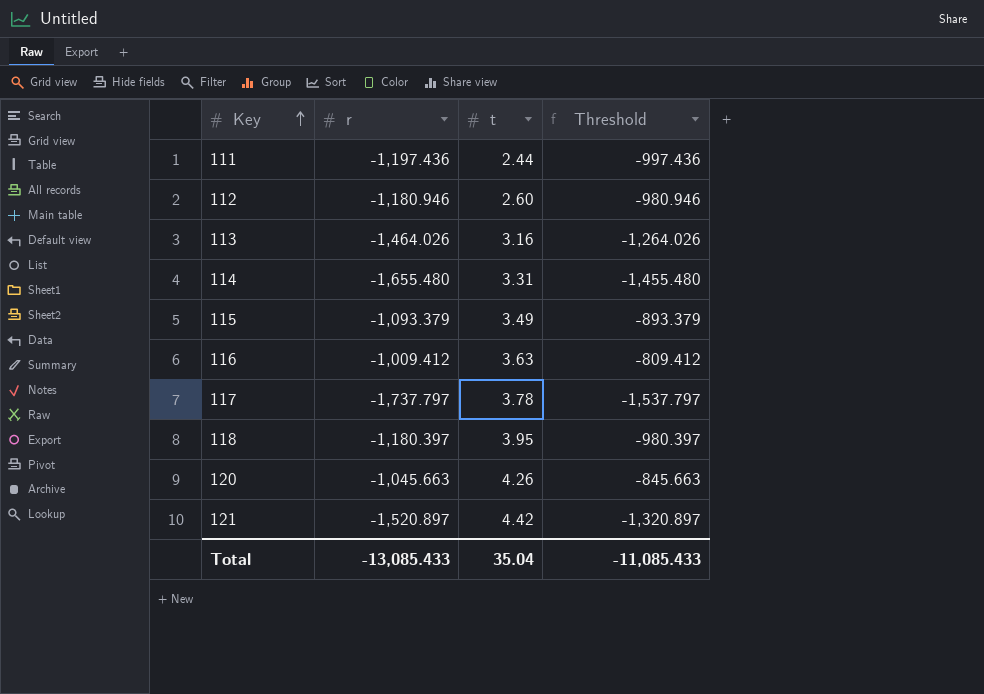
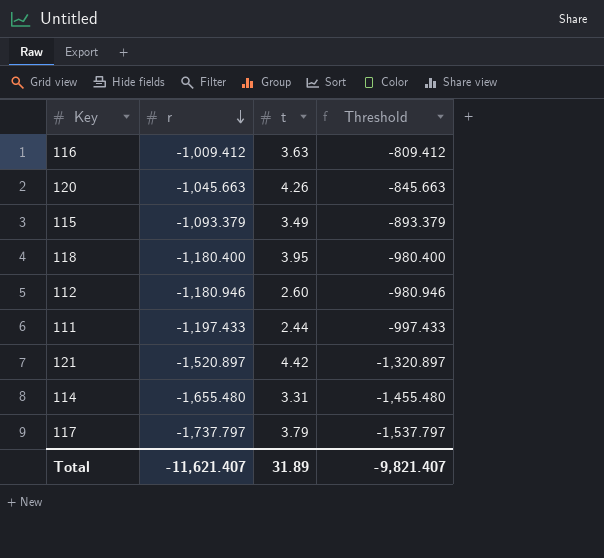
row order: Key ascending -> r descending
row 113: -1,464.026 | 3.16 | -1,264.026 -> none
118 | r: -1,180.397 -> -1,180.400
118 | Threshold: -980.397 -> -980.400
111 | r: -1,197.436 -> -1,197.433
111 | Threshold: -997.436 -> -997.433
117 | t: 3.78 -> 3.79
Total | r: -13,085.433 -> -11,621.407
Total | t: 35.04 -> 31.89
Total | Threshold: -11,085.433 -> -9,821.407

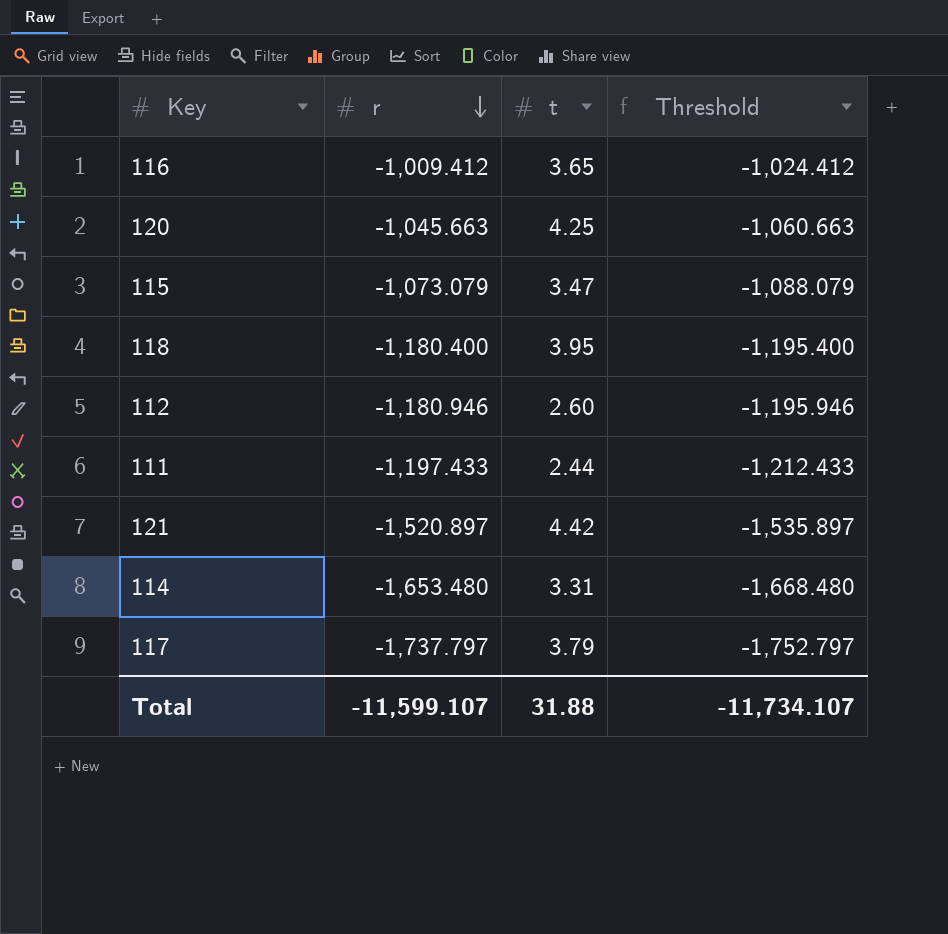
column Threshold | formula: [r] + 200 -> [r] - 15
116 | t: 3.63 -> 3.65
120 | t: 4.26 -> 4.25
115 | r: -1,093.379 -> -1,073.079
115 | t: 3.49 -> 3.47
114 | r: -1,655.480 -> -1,653.480
Total | r: -11,621.407 -> -11,599.107
Total | t: 31.89 -> 31.88
Total | Threshold: -9,821.407 -> -11,734.107

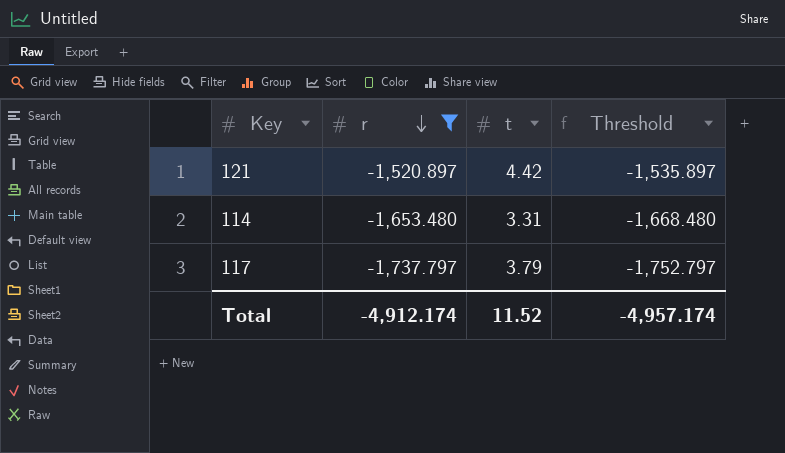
filter: none -> r <= -1,520.897
Total | r: -11,599.107 -> -4,912.174
Total | t: 31.88 -> 11.52
Total | Threshold: -11,734.107 -> -4,957.174

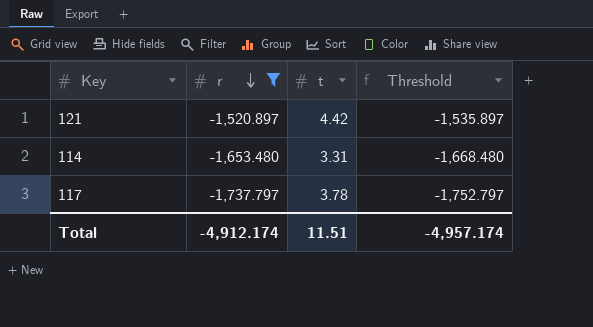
117 | t: 3.79 -> 3.78
Total | t: 11.52 -> 11.51

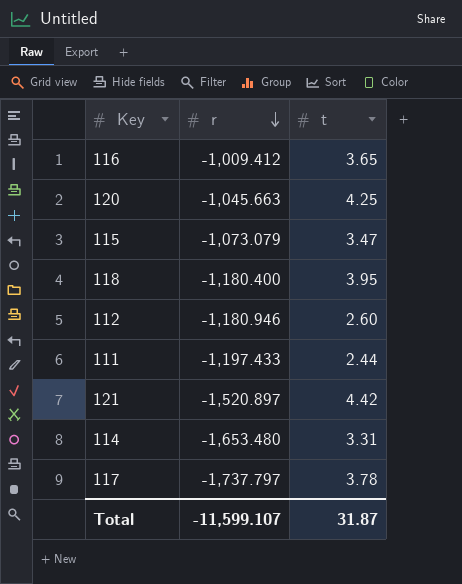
filter: r <= -1,520.897 -> none
column Threshold | formula: [r] - 15 -> none
Total | r: -4,912.174 -> -11,599.107
Total | t: 11.51 -> 31.87

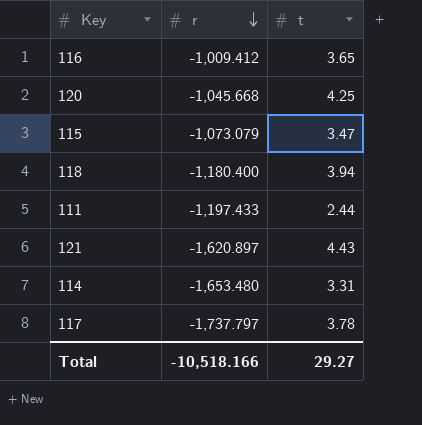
row 112: -1,180.946 | 2.60 -> none
120 | r: -1,045.663 -> -1,045.668
118 | t: 3.95 -> 3.94
121 | r: -1,520.897 -> -1,620.897
121 | t: 4.42 -> 4.43
Total | r: -11,599.107 -> -10,518.166
Total | t: 31.87 -> 29.27

